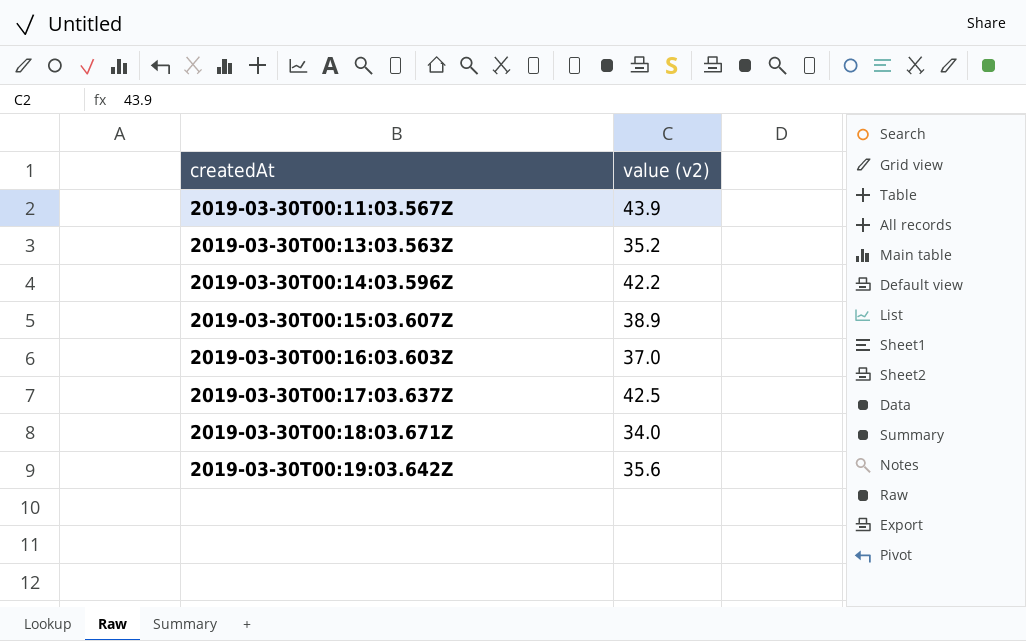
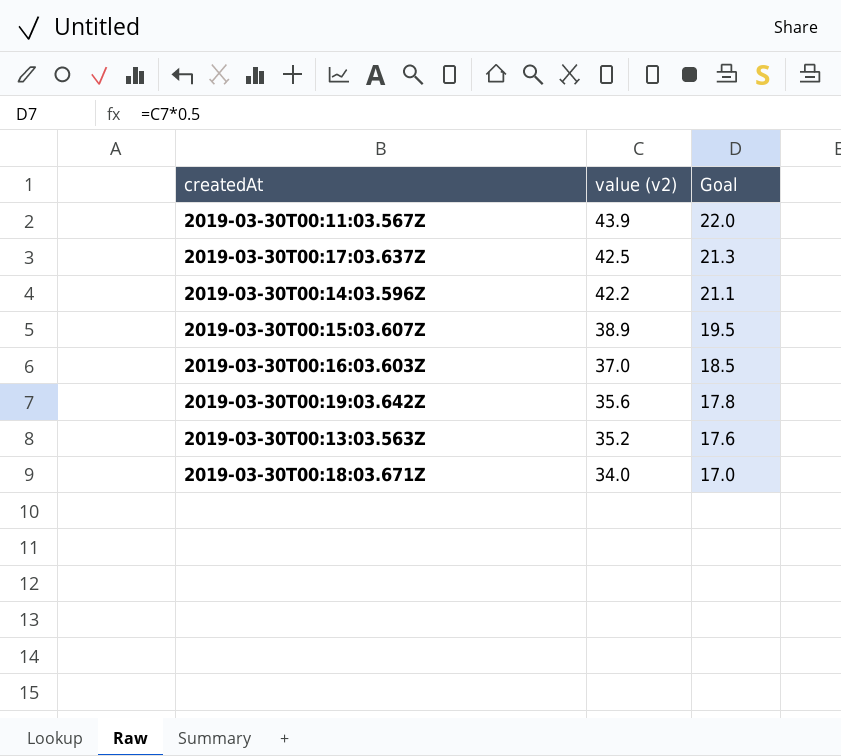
row order: createdAt ascending -> value (v2) descending
column Goal | formula: none -> [value (v2)] * 0.5

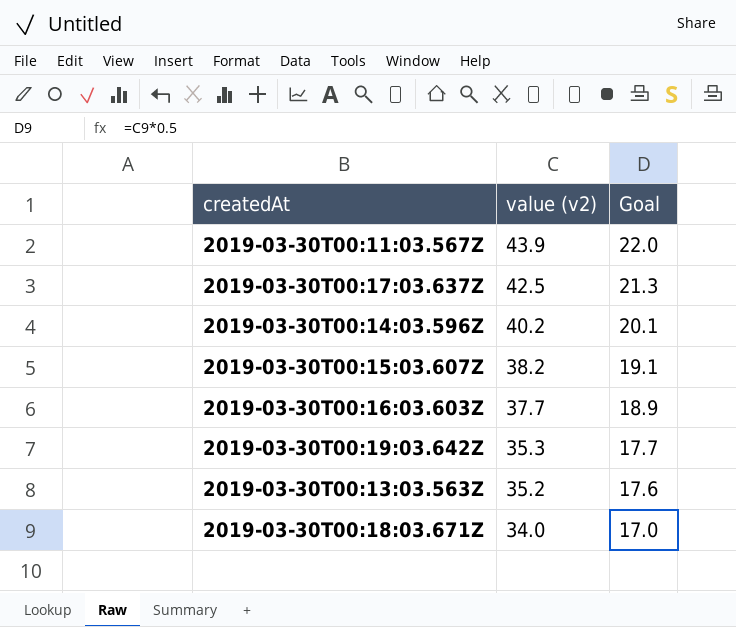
2019-03-30T00:14:03.596Z | value (v2): 42.2 -> 40.2
2019-03-30T00:14:03.596Z | Goal: 21.1 -> 20.1
2019-03-30T00:15:03.607Z | value (v2): 38.9 -> 38.2
2019-03-30T00:15:03.607Z | Goal: 19.5 -> 19.1
2019-03-30T00:16:03.603Z | value (v2): 37.0 -> 37.7
2019-03-30T00:16:03.603Z | Goal: 18.5 -> 18.9
2019-03-30T00:19:03.642Z | value (v2): 35.6 -> 35.3
2019-03-30T00:19:03.642Z | Goal: 17.8 -> 17.7

